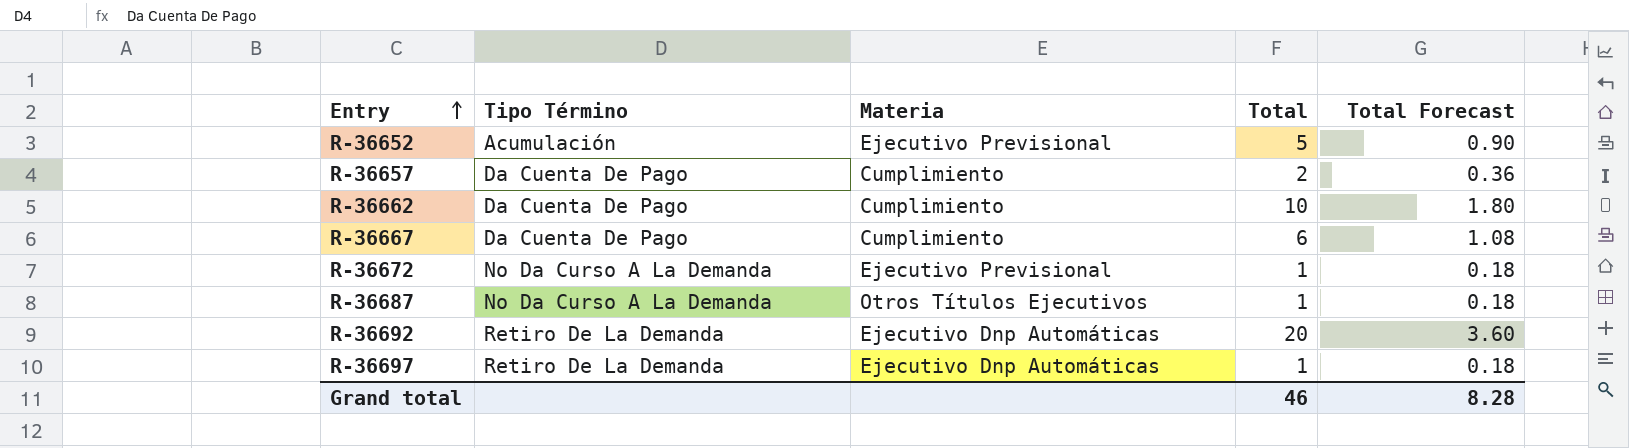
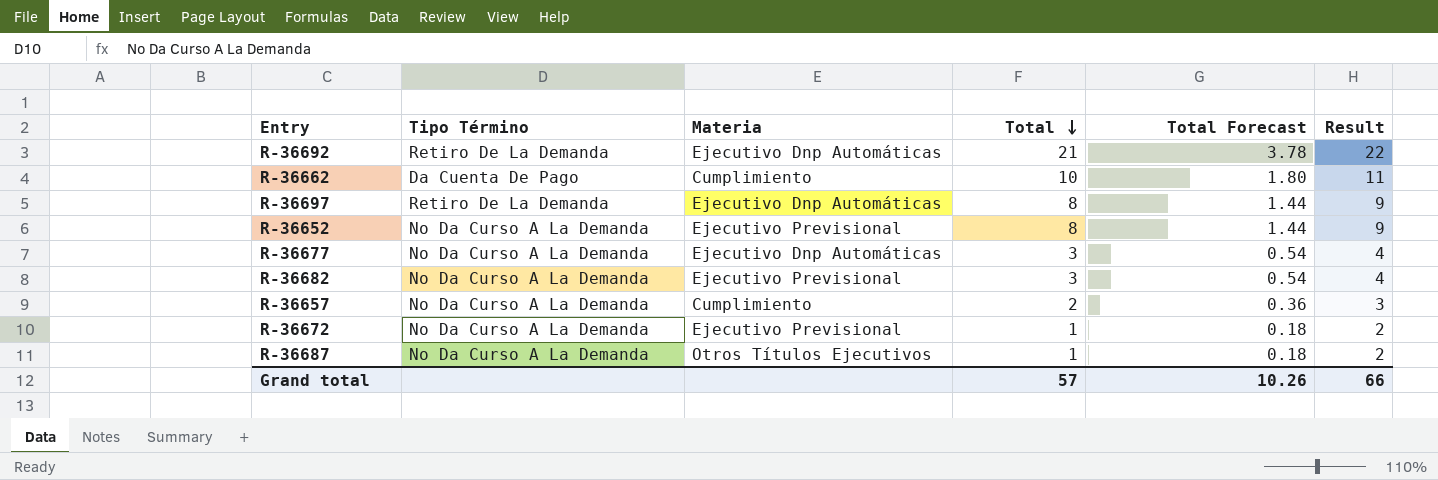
row order: Entry ascending -> Total descending
column Result | formula: none -> [Total] + 1
row R-36667: Da Cuenta De Pago | Cumplimiento | 6 | 1.08 -> none
R-36692 | Total: 20 -> 21
R-36692 | Total Forecast: 3.60 -> 3.78
R-36697 | Total: 1 -> 8
R-36697 | Total Forecast: 0.18 -> 1.44
R-36652 | Tipo Término: Acumulación -> No Da Curso A La Demanda
R-36652 | Total: 5 -> 8
R-36652 | Total Forecast: 0.90 -> 1.44
row R-36677: none -> No Da Curso A La Demanda | Ejecutivo Dnp Automáticas | 3 | 0.54 | 4
row R-36682: none -> No Da Curso A La Demanda | Ejecutivo Previsional | 3 | 0.54 | 4
R-36657 | Tipo Término: Da Cuenta De Pago -> No Da Curso A La Demanda
Grand total | Total: 46 -> 57
Grand total | Total Forecast: 8.28 -> 10.26

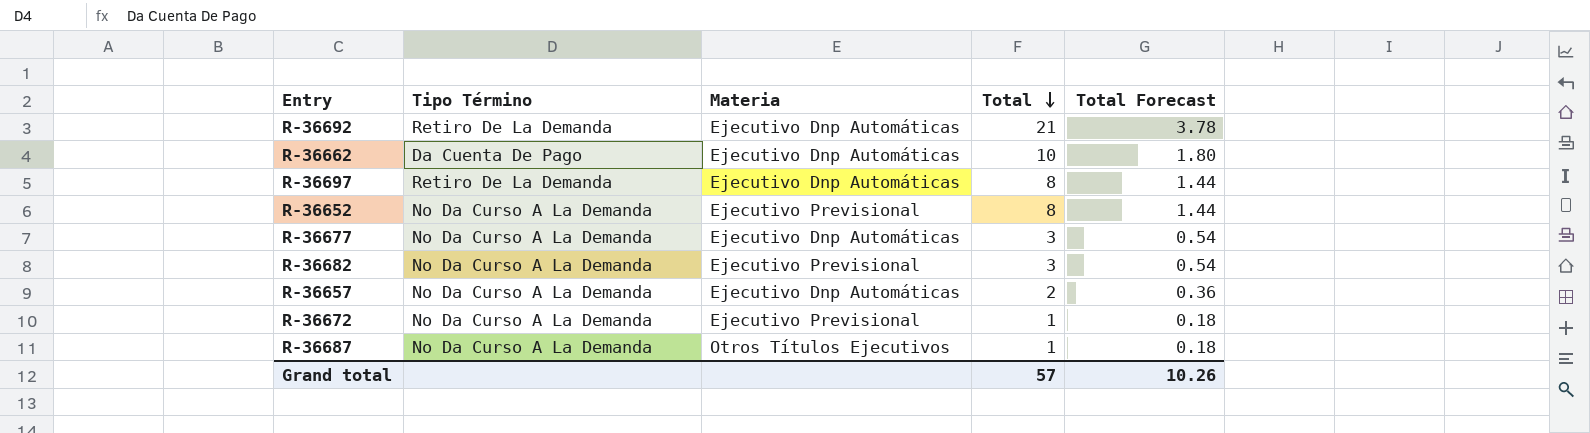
column Result | formula: [Total] + 1 -> none
R-36662 | Materia: Cumplimiento -> Ejecutivo Dnp Automáticas
R-36657 | Materia: Cumplimiento -> Ejecutivo Dnp Automáticas

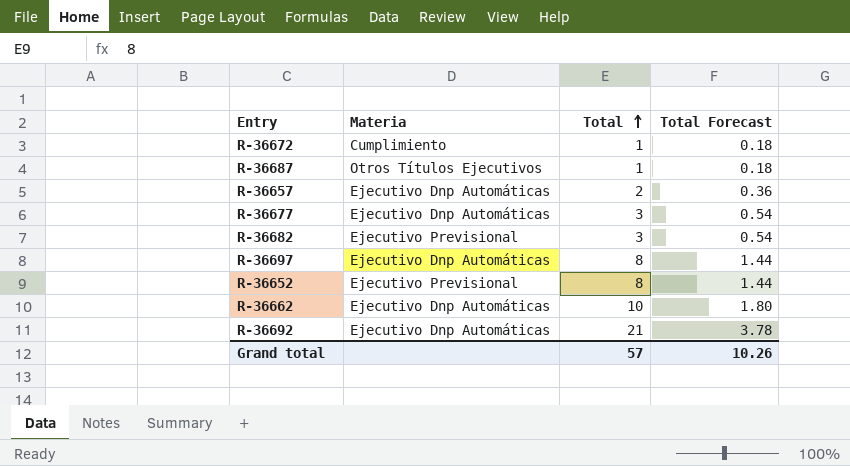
row order: Total descending -> Total ascending
column Tipo Término | position: 2 -> none
R-36672 | Materia: Ejecutivo Previsional -> Cumplimiento

